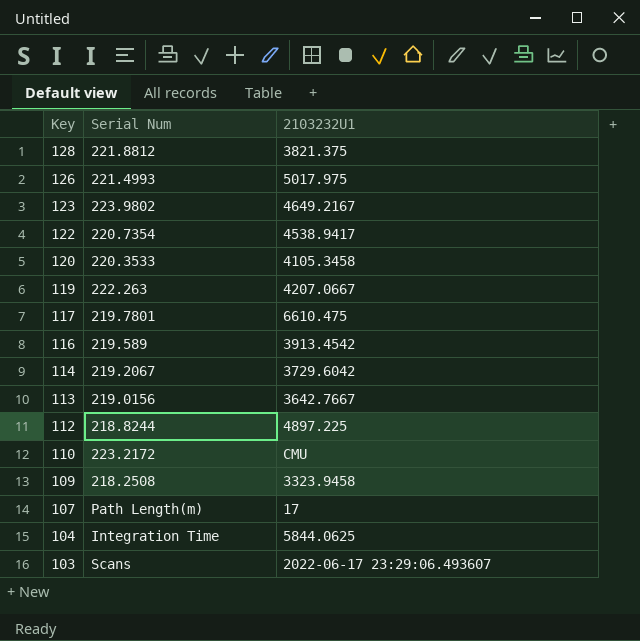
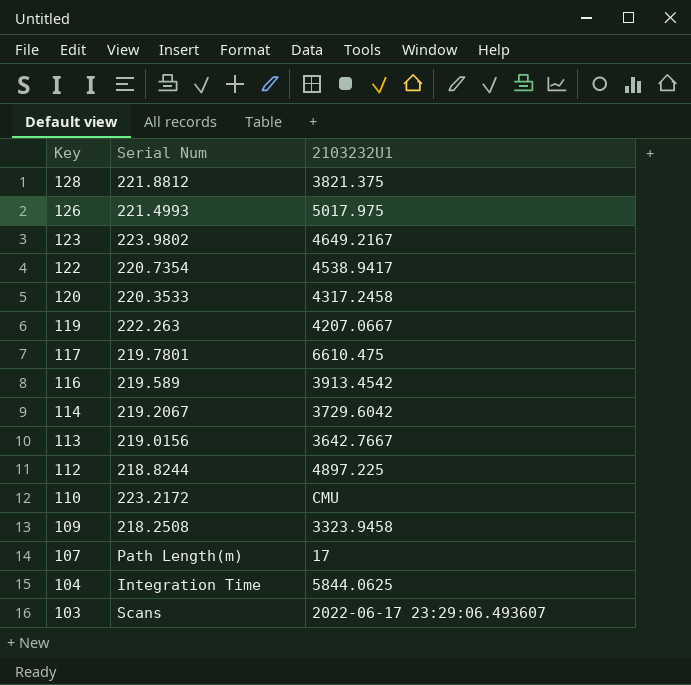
120 | 2103232U1: 4105.3458 -> 4317.2458

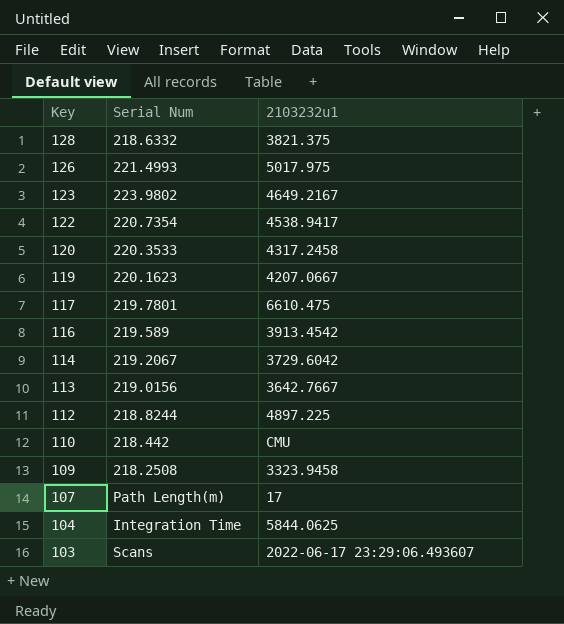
column name: 2103232U1 -> 2103232u1
128 | Serial Num: 221.8812 -> 218.6332
119 | Serial Num: 222.263 -> 220.1623
110 | Serial Num: 223.2172 -> 218.442

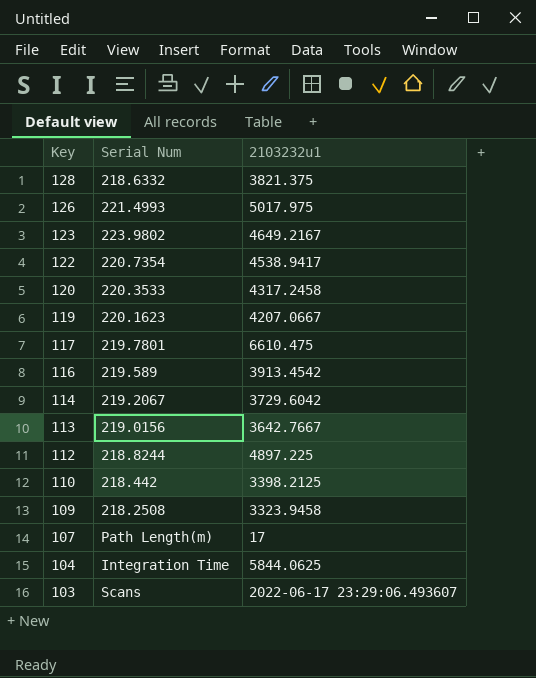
110 | 2103232u1: CMU -> 3398.2125

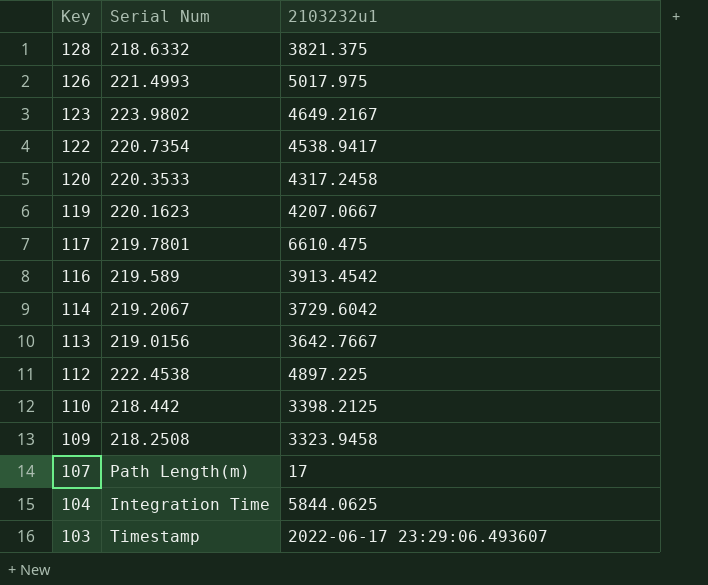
112 | Serial Num: 218.8244 -> 222.4538
103 | Serial Num: Scans -> Timestamp

